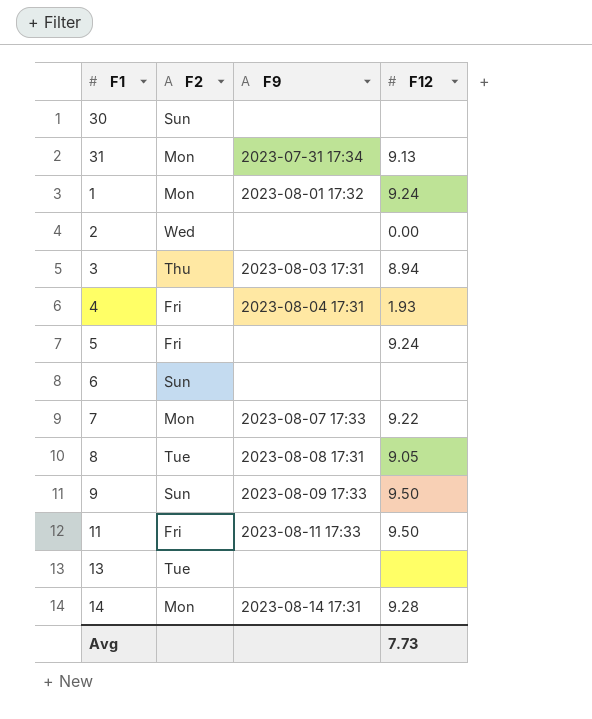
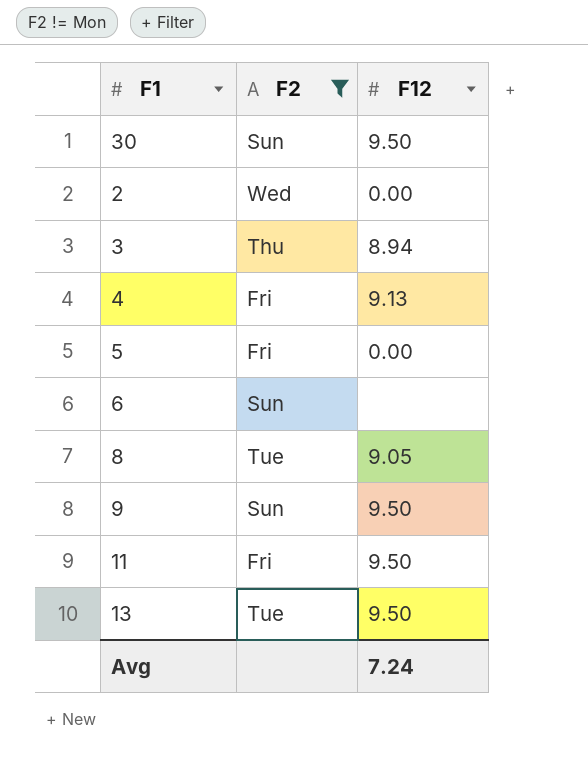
filter: none -> F2 != Mon
column F9 | position: 3 -> none
30 | F12: none -> 9.50
4 | F12: 1.93 -> 9.13
5 | F12: 9.24 -> 0.00
13 | F12: none -> 9.50
Avg | F12: 7.73 -> 7.24

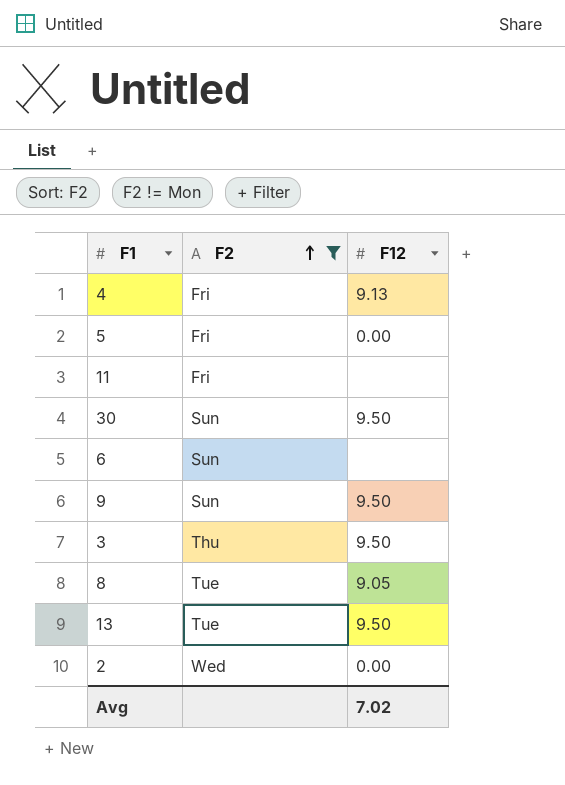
row order: none -> F2 ascending
11 | F12: 9.50 -> none
3 | F12: 8.94 -> 9.50
Avg | F12: 7.24 -> 7.02

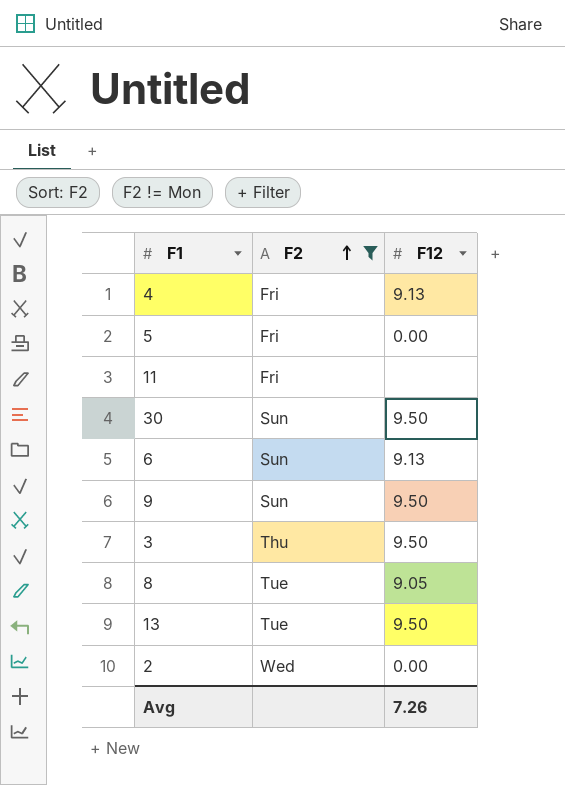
6 | F12: none -> 9.13
Avg | F12: 7.02 -> 7.26

